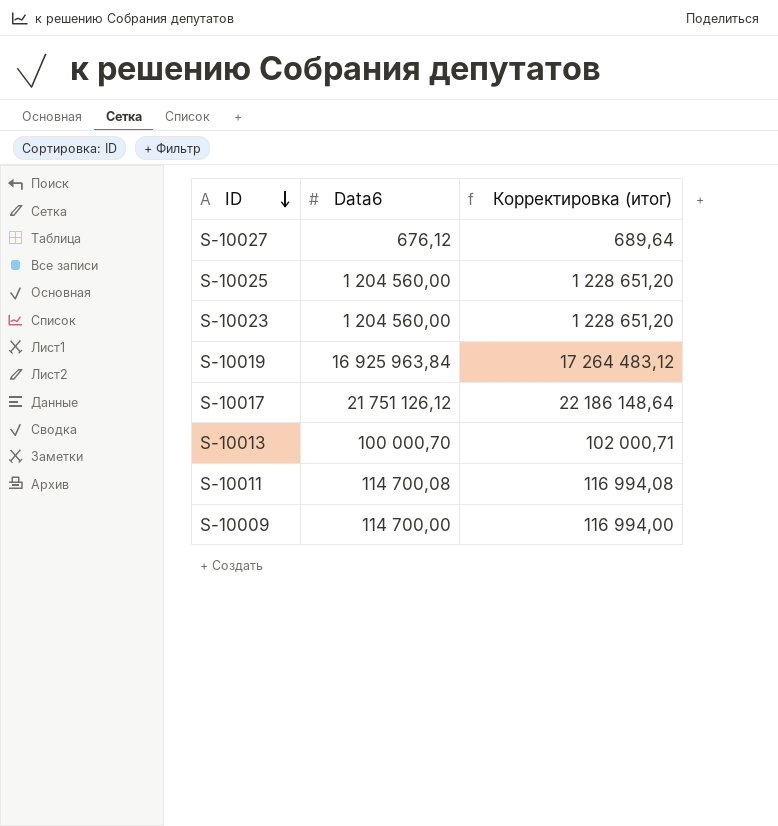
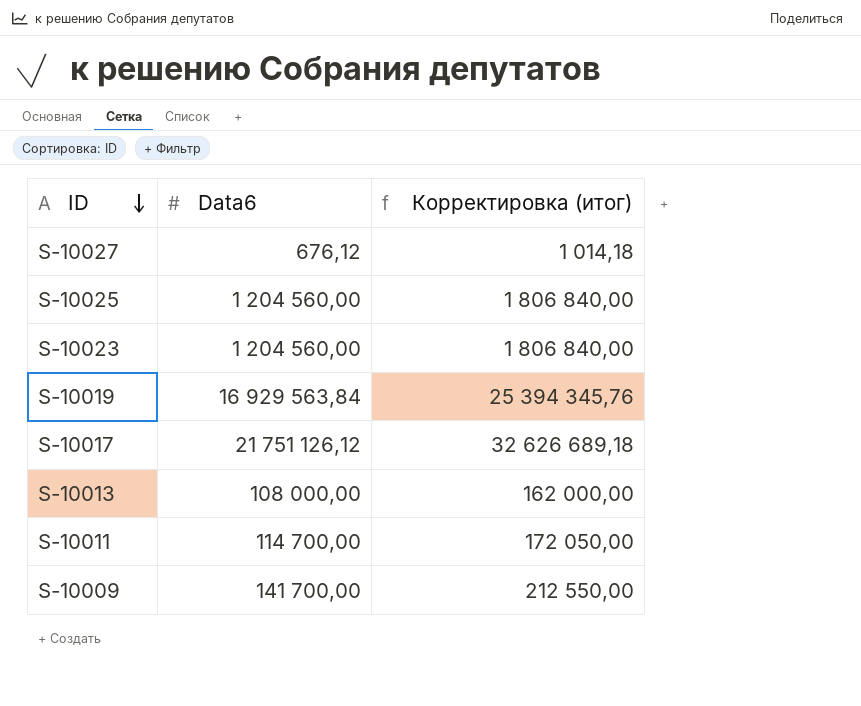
column Корректировка (итог) | formula: [Data6] * 1,02 -> [Data6] * 1,5
S-10019 | Data6: 16 925 963,84 -> 16 929 563,84
S-10013 | Data6: 100 000,70 -> 108 000,00
S-10011 | Data6: 114 700,08 -> 114 700,00
S-10009 | Data6: 114 700,00 -> 141 700,00

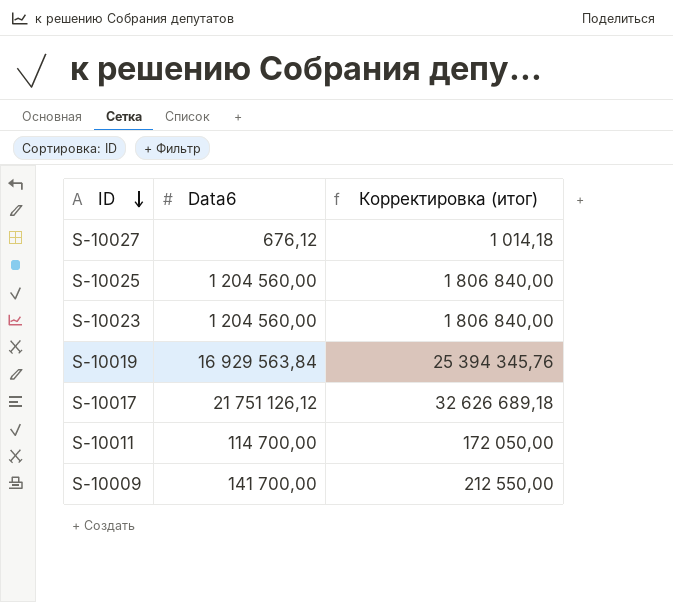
row S-10013: 108 000,00 | 162 000,00 -> none

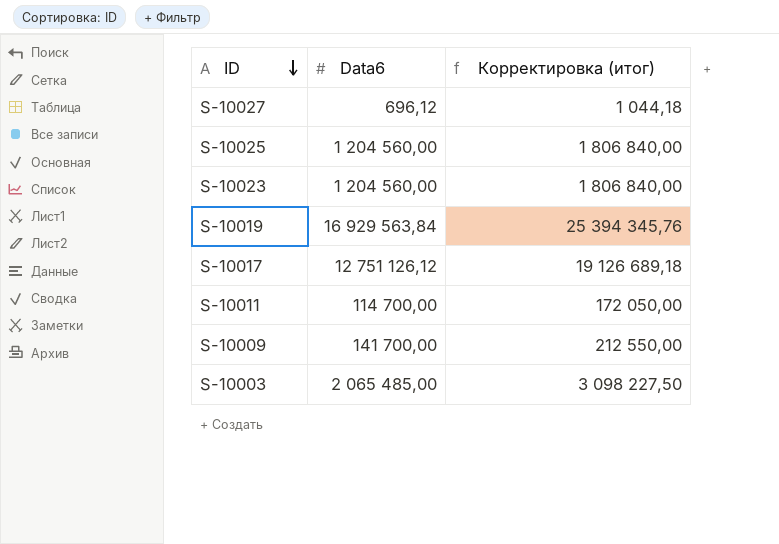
S-10027 | Data6: 676,12 -> 696,12
S-10027 | Корректировка (итог): 1 014,18 -> 1 044,18
S-10017 | Data6: 21 751 126,12 -> 12 751 126,12
S-10017 | Корректировка (итог): 32 626 689,18 -> 19 126 689,18
row S-10003: none -> 2 065 485,00 | 3 098 227,50

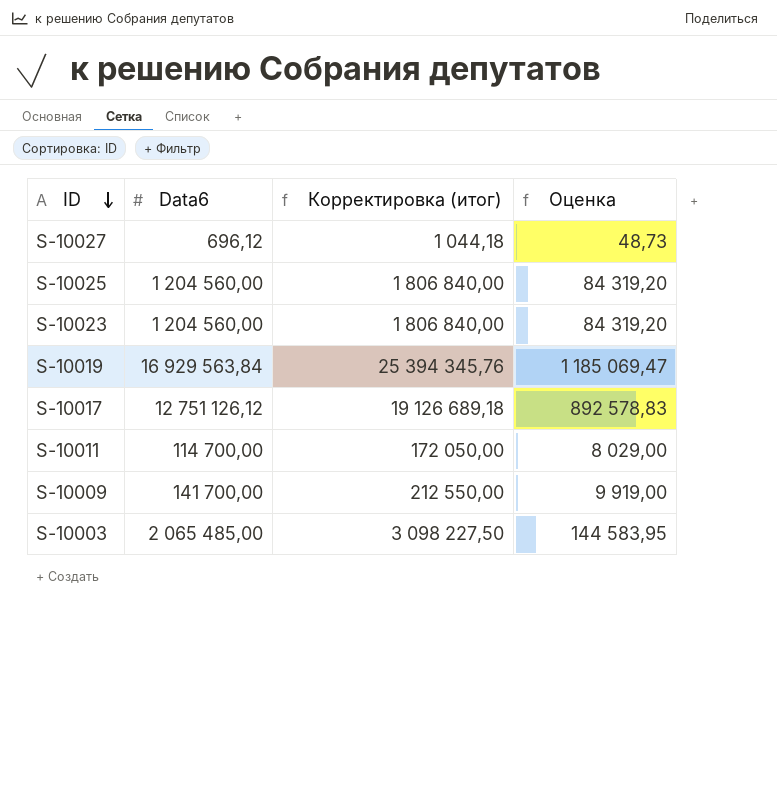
column Оценка | formula: none -> [Data6] * 0,07

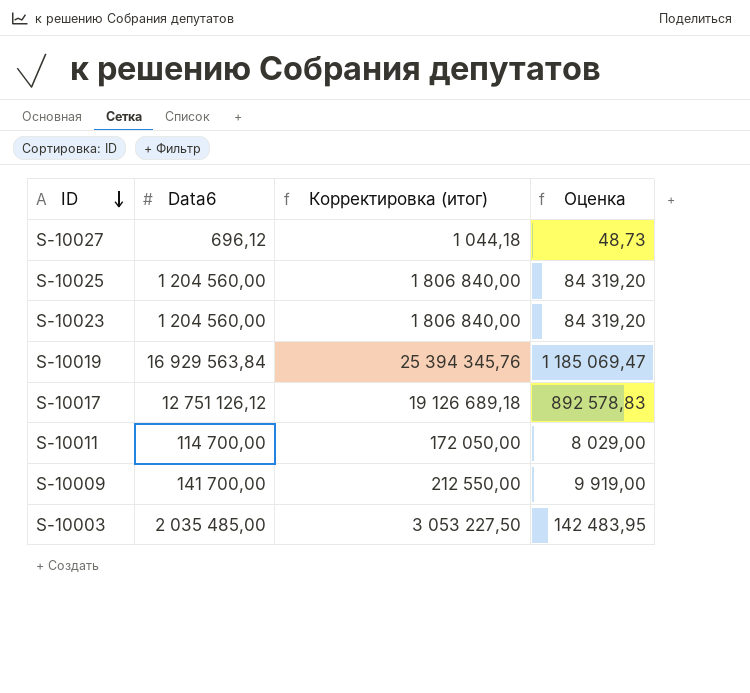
S-10003 | Data6: 2 065 485,00 -> 2 035 485,00
S-10003 | Корректировка (итог): 3 098 227,50 -> 3 053 227,50
S-10003 | Оценка: 144 583,95 -> 142 483,95

